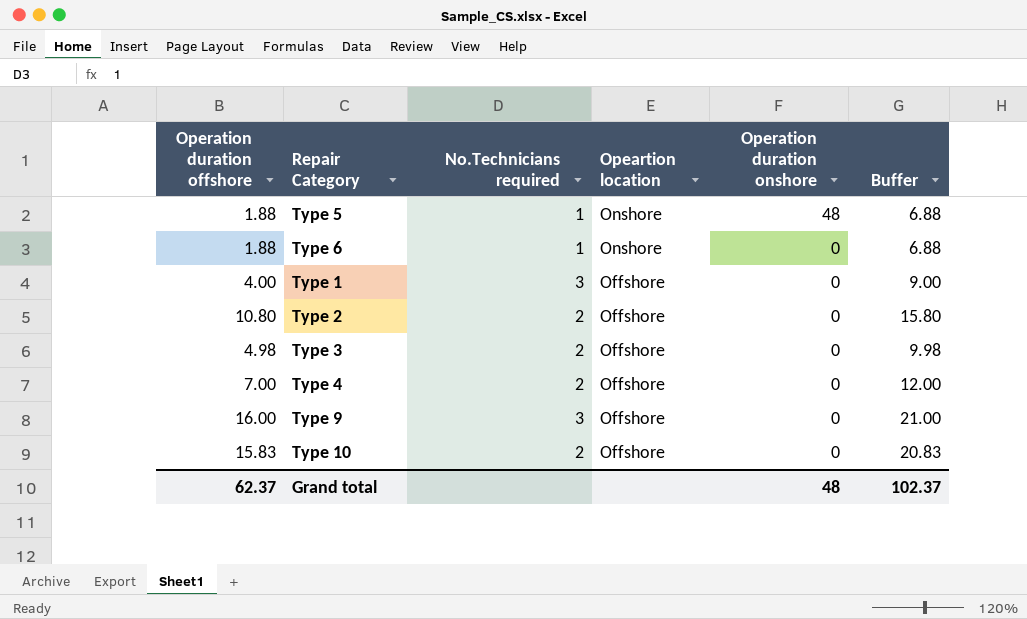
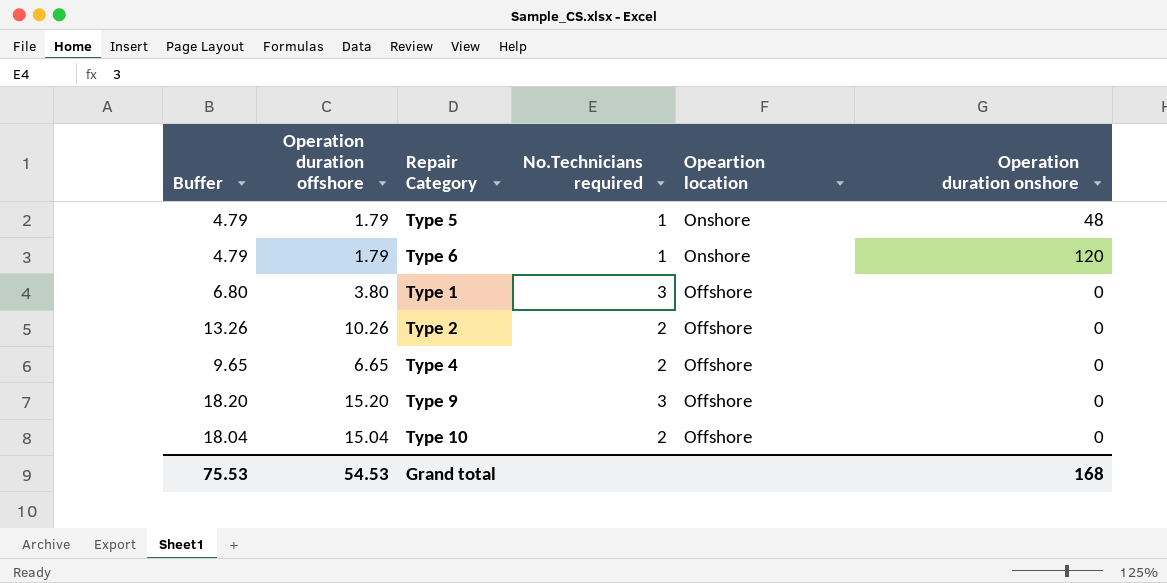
column Buffer | formula: [Operation duration offshore] + 5 -> [Operation duration offshore] + 3
column Buffer | position: 6 -> 1
row Type 3: 4.98 | 2 | Offshore | 0 | 9.98 -> none
Type 5 | Operation duration offshore: 1.88 -> 1.79
Type 6 | Operation duration offshore: 1.88 -> 1.79
Type 6 | Operation duration onshore: 0 -> 120
Type 1 | Operation duration offshore: 4.00 -> 3.80
Type 2 | Operation duration offshore: 10.80 -> 10.26
Type 4 | Operation duration offshore: 7.00 -> 6.65
Type 9 | Operation duration offshore: 16.00 -> 15.20
Type 10 | Operation duration offshore: 15.83 -> 15.04
Grand total | Buffer: 102.37 -> 75.53
Grand total | Operation duration offshore: 62.37 -> 54.53
Grand total | Operation duration onshore: 48 -> 168

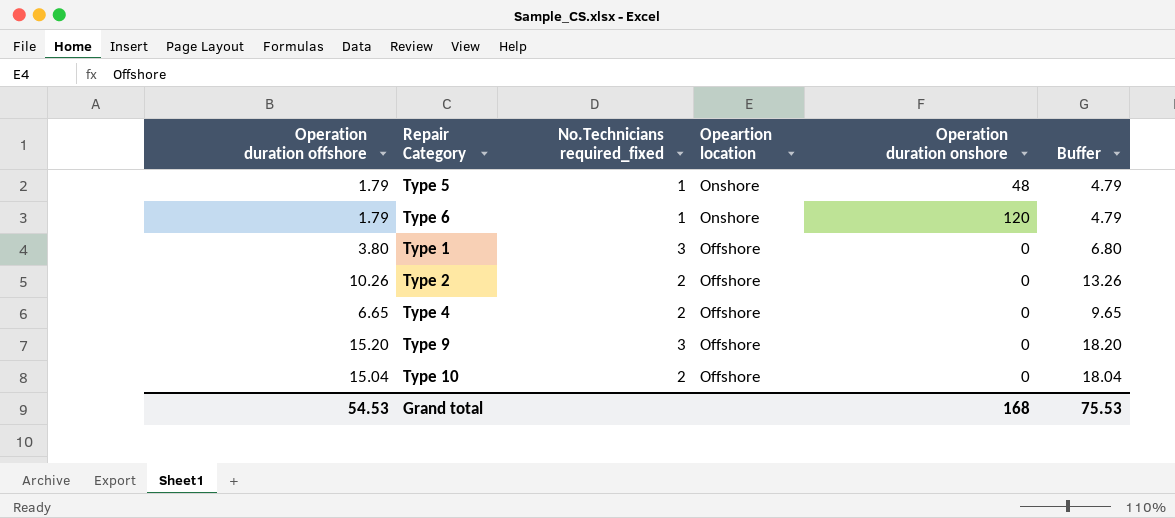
column name: No.Technicians required -> No.Technicians required_fixed
column Buffer | position: 1 -> 6

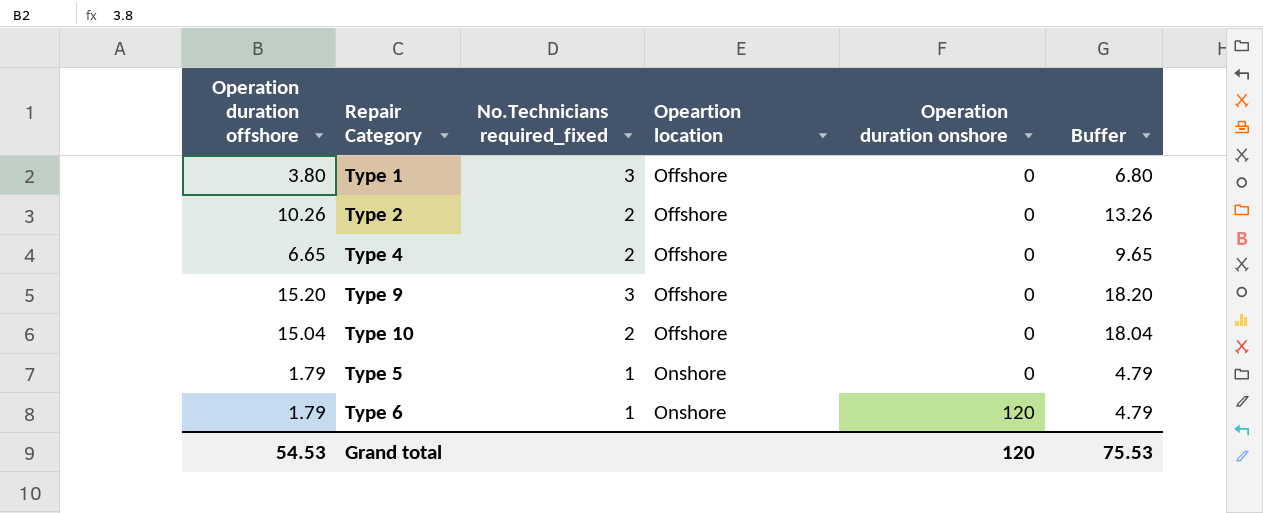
row order: Opeartion location descending -> Opeartion location ascending
Type 5 | Operation duration onshore: 48 -> 0
Grand total | Operation duration onshore: 168 -> 120

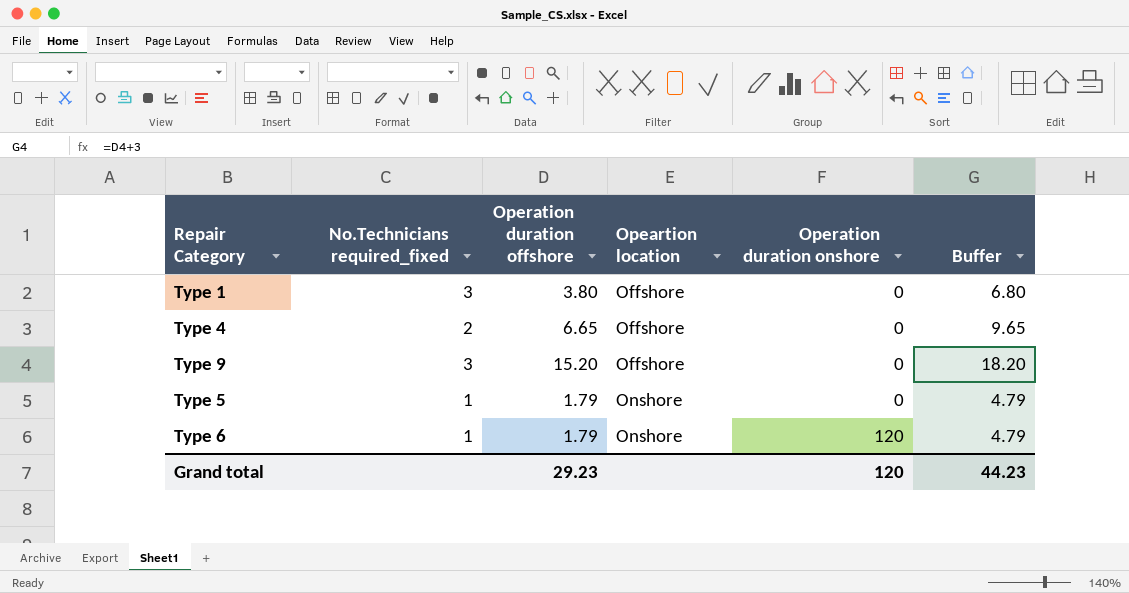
column Operation duration offshore | position: 1 -> 3
row Type 2: 10.26 | 2 | Offshore | 0 | 13.26 -> none
row Type 10: 15.04 | 2 | Offshore | 0 | 18.04 -> none
Grand total | Operation duration offshore: 54.53 -> 29.23
Grand total | Buffer: 75.53 -> 44.23

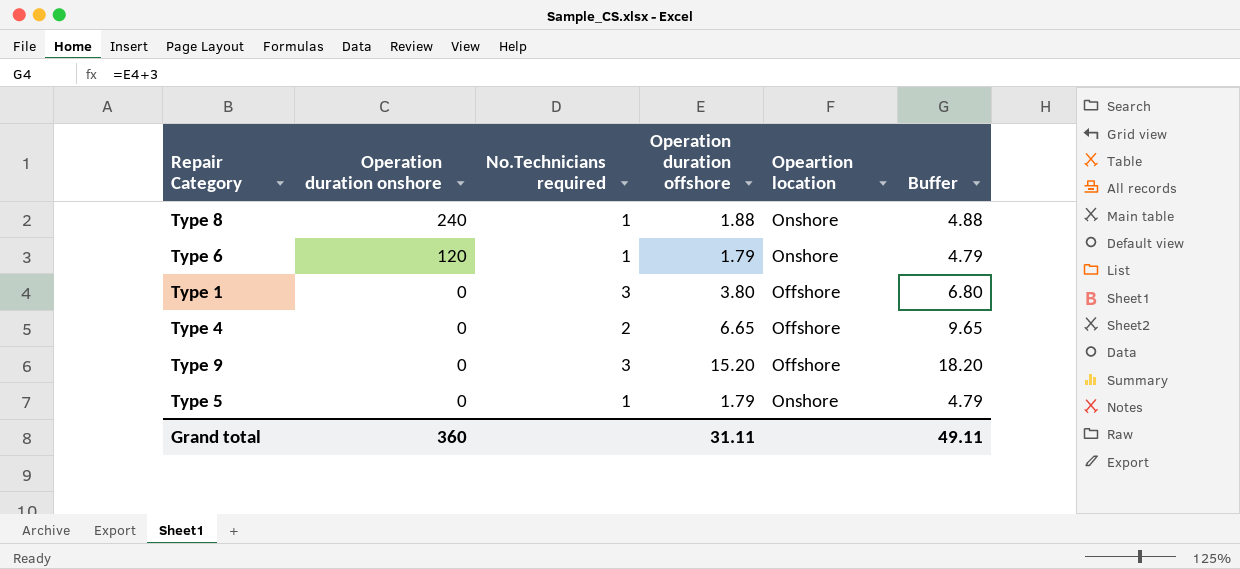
row order: Opeartion location ascending -> Operation duration onshore descending
column Operation duration onshore | position: 5 -> 2
column name: No.Technicians required_fixed -> No.Technicians required
row Type 8: none -> 240 | 1 | 1.88 | Onshore | 4.88
Grand total | Operation duration onshore: 120 -> 360
Grand total | Operation duration offshore: 29.23 -> 31.11
Grand total | Buffer: 44.23 -> 49.11

